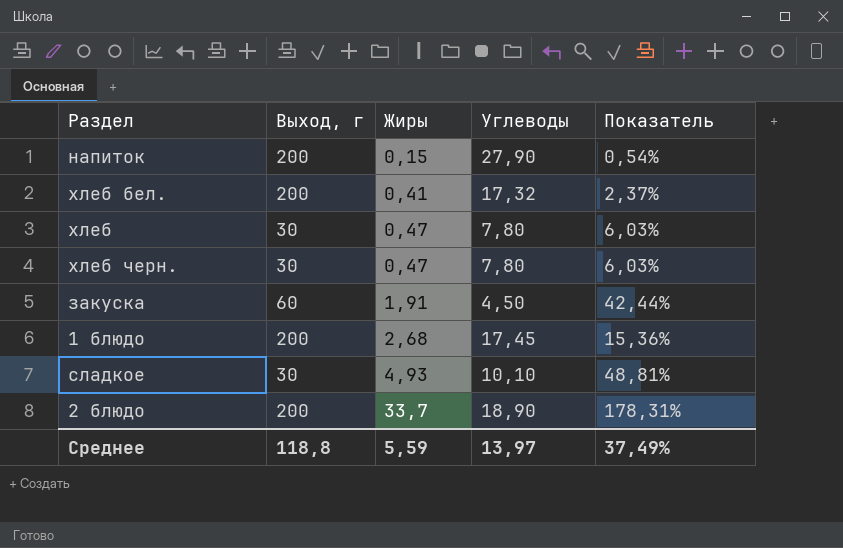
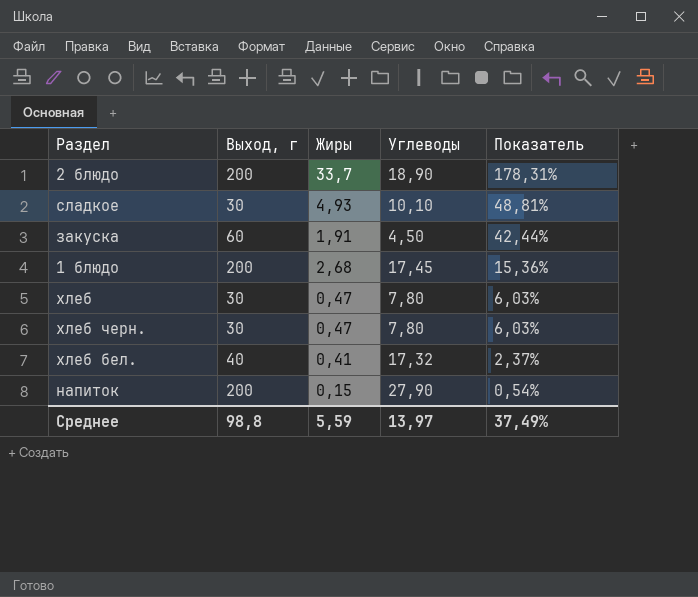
row order: Жиры ascending -> Показатель descending
хлеб бел. | Выход, г: 200 -> 40
Среднее | Выход, г: 118,8 -> 98,8

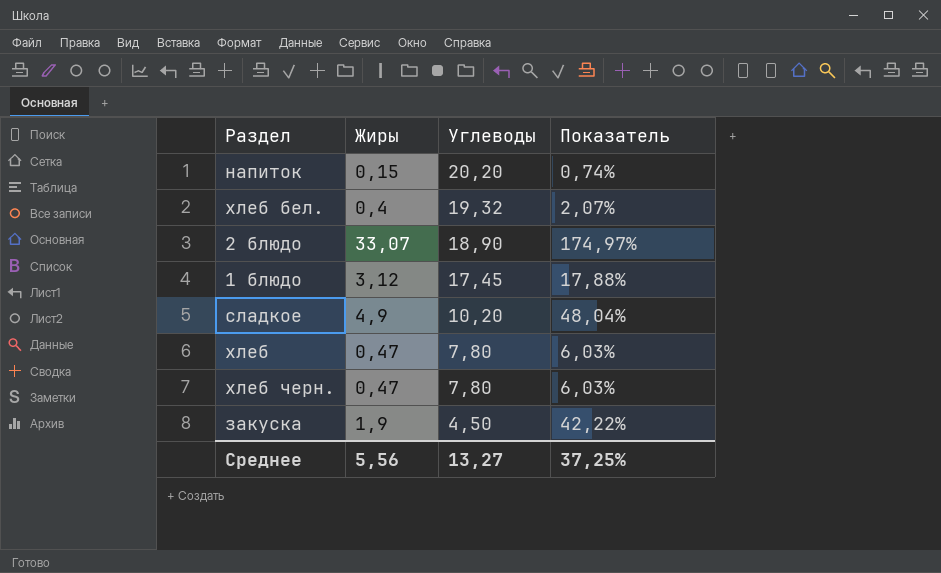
row order: Показатель descending -> Углеводы descending
column Выход, г | position: 2 -> none
напиток | Углеводы: 27,90 -> 20,20
напиток | Показатель: 0,54% -> 0,74%
хлеб бел. | Жиры: 0,41 -> 0,4
хлеб бел. | Углеводы: 17,32 -> 19,32
хлеб бел. | Показатель: 2,37% -> 2,07%
2 блюдо | Жиры: 33,7 -> 33,07
2 блюдо | Показатель: 178,31% -> 174,97%
1 блюдо | Жиры: 2,68 -> 3,12
1 блюдо | Показатель: 15,36% -> 17,88%
сладкое | Жиры: 4,93 -> 4,9
сладкое | Углеводы: 10,10 -> 10,20
сладкое | Показатель: 48,81% -> 48,04%
закуска | Жиры: 1,91 -> 1,9
закуска | Показатель: 42,44% -> 42,22%
Среднее | Жиры: 5,59 -> 5,56
Среднее | Углеводы: 13,97 -> 13,27
Среднее | Показатель: 37,49% -> 37,25%

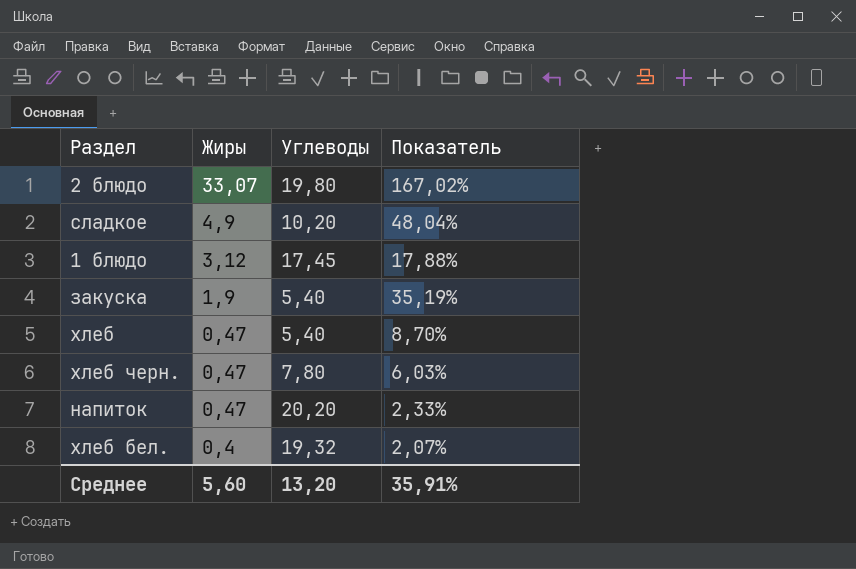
row order: Углеводы descending -> Жиры descending
2 блюдо | Углеводы: 18,90 -> 19,80
2 блюдо | Показатель: 174,97% -> 167,02%
закуска | Углеводы: 4,50 -> 5,40
закуска | Показатель: 42,22% -> 35,19%
хлеб | Углеводы: 7,80 -> 5,40
хлеб | Показатель: 6,03% -> 8,70%
напиток | Жиры: 0,15 -> 0,47
напиток | Показатель: 0,74% -> 2,33%
Среднее | Жиры: 5,56 -> 5,60
Среднее | Углеводы: 13,27 -> 13,20
Среднее | Показатель: 37,25% -> 35,91%

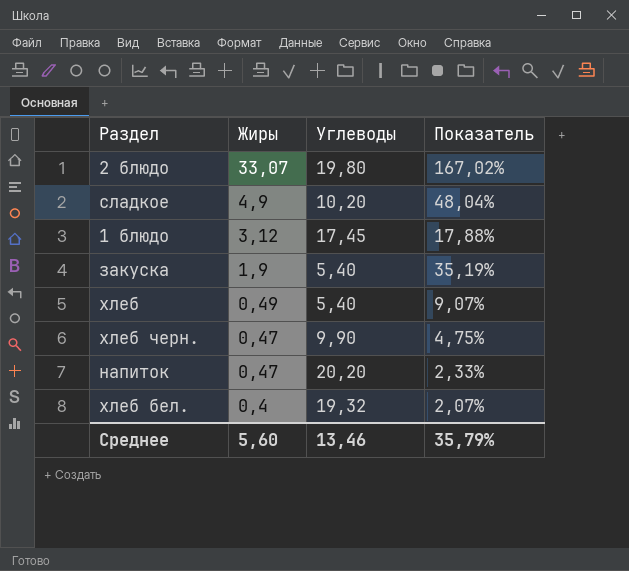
хлеб | Жиры: 0,47 -> 0,49
хлеб | Показатель: 8,70% -> 9,07%
хлеб черн. | Углеводы: 7,80 -> 9,90
хлеб черн. | Показатель: 6,03% -> 4,75%
Среднее | Углеводы: 13,20 -> 13,46
Среднее | Показатель: 35,91% -> 35,79%

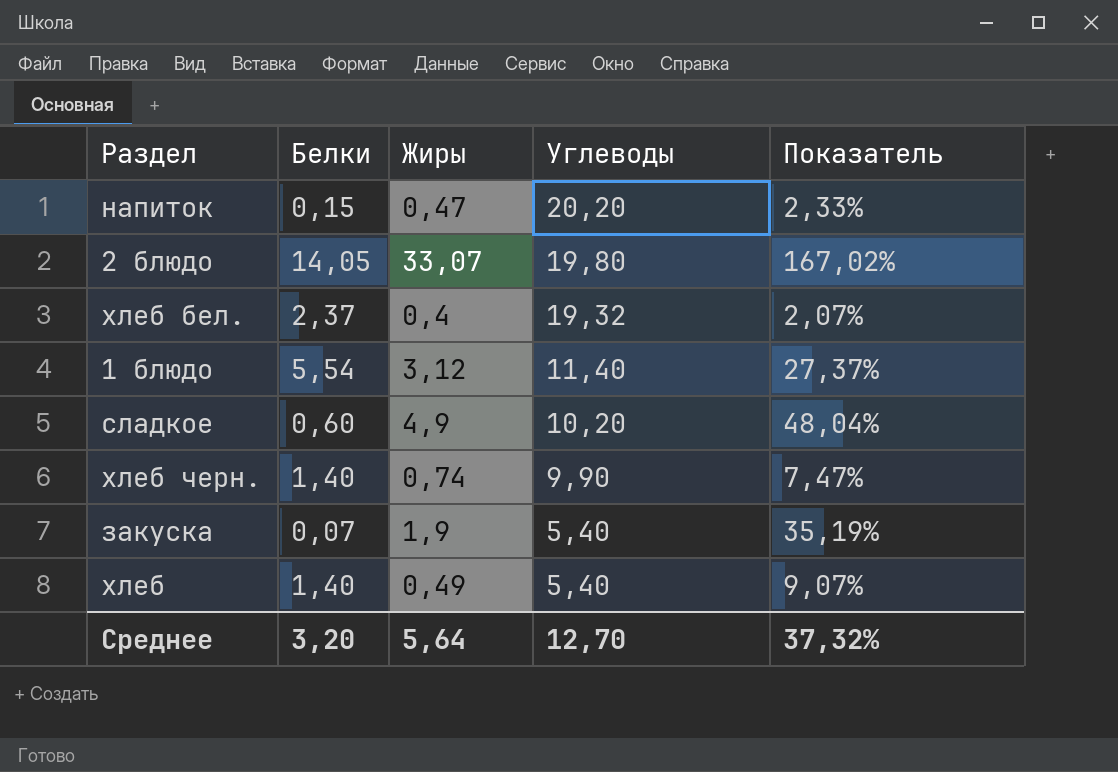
row order: Жиры descending -> Углеводы descending
column Белки | position: none -> 2
1 блюдо | Углеводы: 17,45 -> 11,40
1 блюдо | Показатель: 17,88% -> 27,37%
хлеб черн. | Жиры: 0,47 -> 0,74
хлеб черн. | Показатель: 4,75% -> 7,47%
Среднее | Жиры: 5,60 -> 5,64
Среднее | Углеводы: 13,46 -> 12,70
Среднее | Показатель: 35,79% -> 37,32%

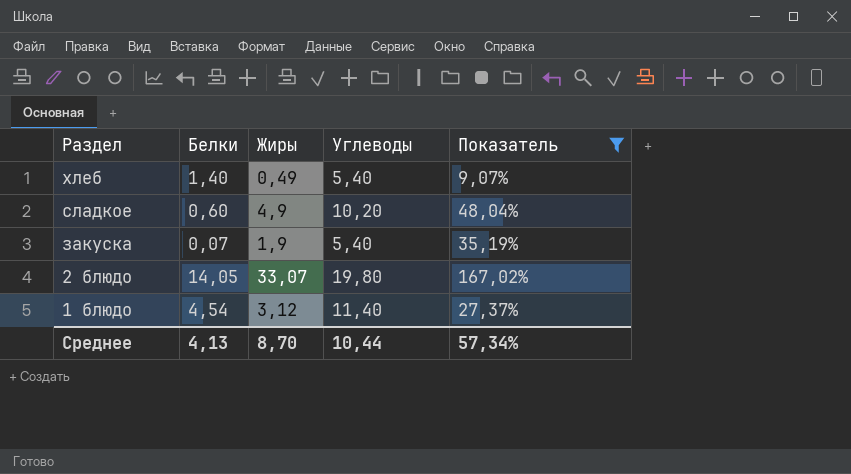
filter: none -> Показатель >= 9,07%
row order: Углеводы descending -> Раздел descending
1 блюдо | Белки: 5,54 -> 4,54
Среднее | Белки: 3,20 -> 4,13
Среднее | Жиры: 5,64 -> 8,70
Среднее | Углеводы: 12,70 -> 10,44
Среднее | Показатель: 37,32% -> 57,34%

